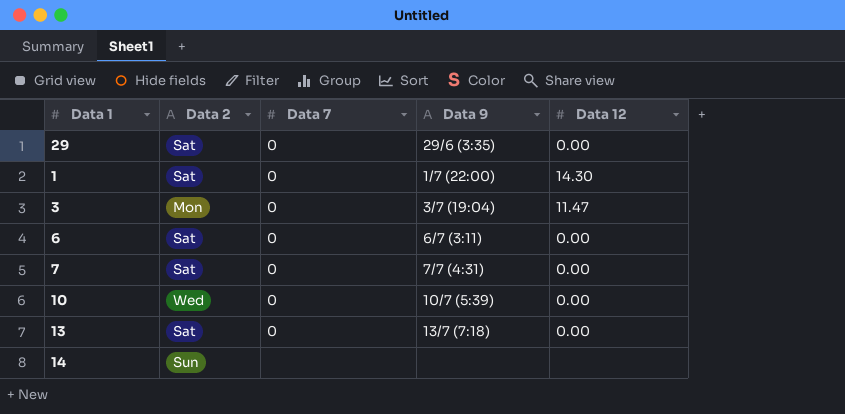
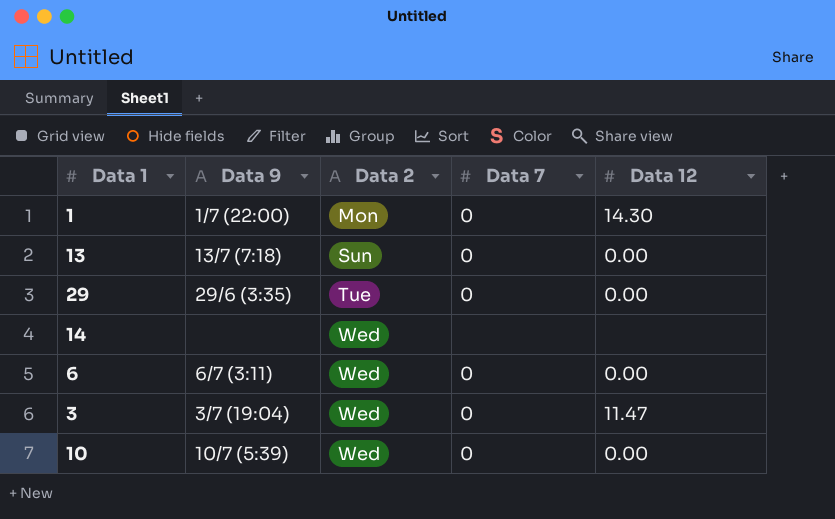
row order: none -> Data 2 ascending
column Data 9 | position: 4 -> 2
row 7: Sat | 0 | 7/7 (4:31) | 0.00 -> none
1 | Data 2: Sat -> Mon
13 | Data 2: Sat -> Sun
29 | Data 2: Sat -> Tue
14 | Data 2: Sun -> Wed
6 | Data 2: Sat -> Wed
3 | Data 2: Mon -> Wed

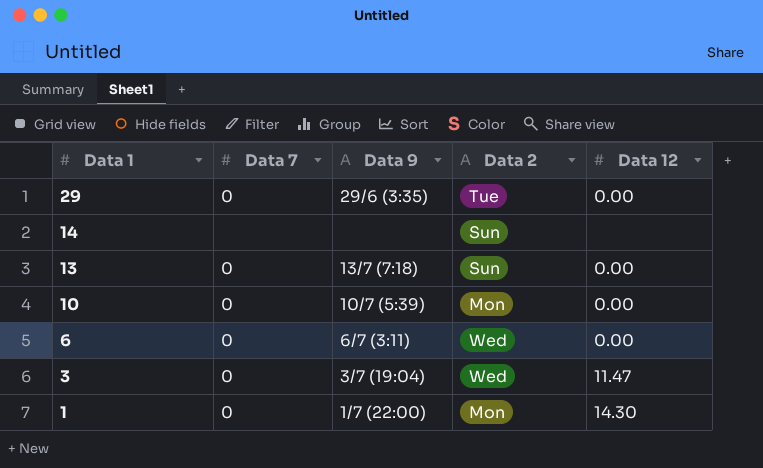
row order: Data 2 ascending -> Data 1 descending
column Data 7 | position: 4 -> 2
14 | Data 2: Wed -> Sun
10 | Data 2: Wed -> Mon

